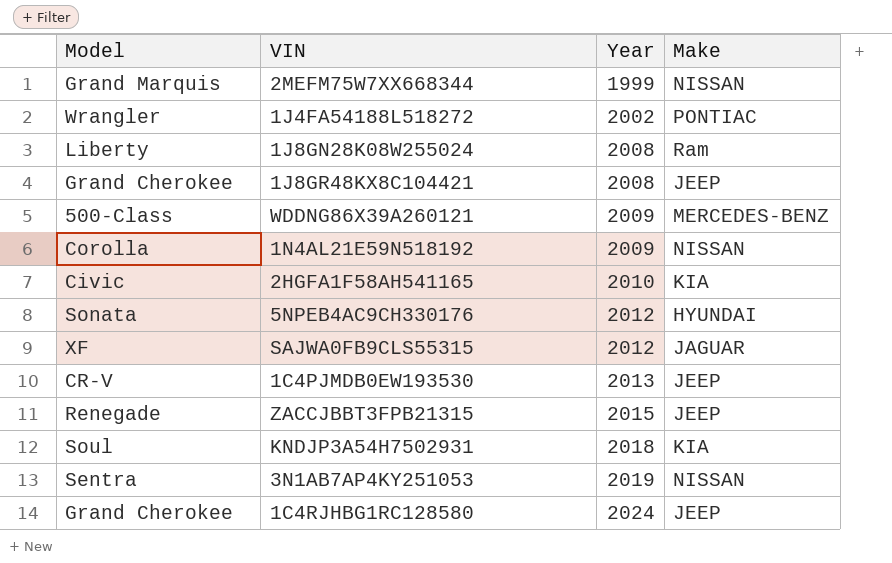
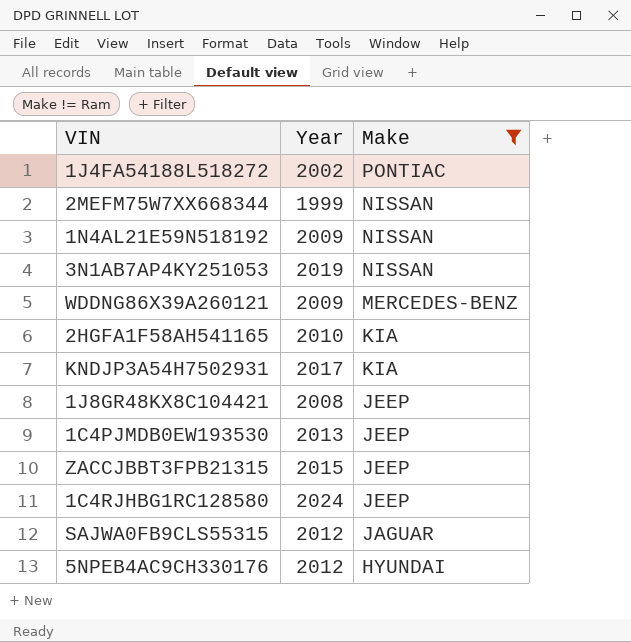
filter: none -> Make != Ram
row order: Year ascending -> Make descending
column Model | position: 1 -> none
KNDJP3A54H7502931 | Year: 2018 -> 2017

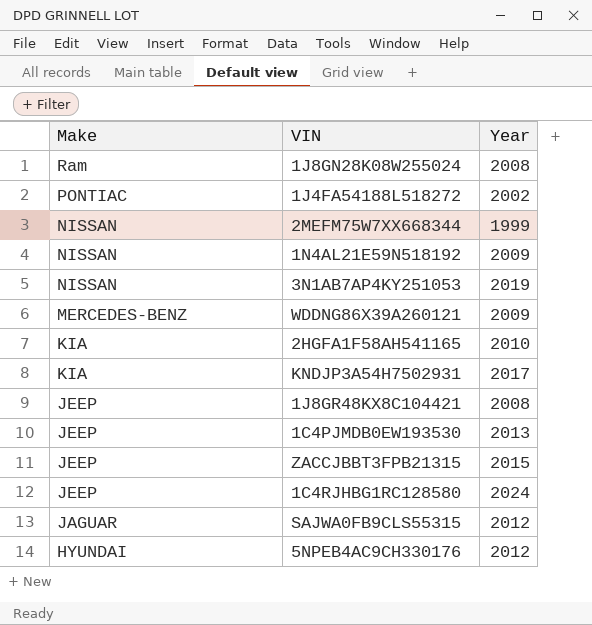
filter: Make != Ram -> none
column Make | position: 3 -> 1

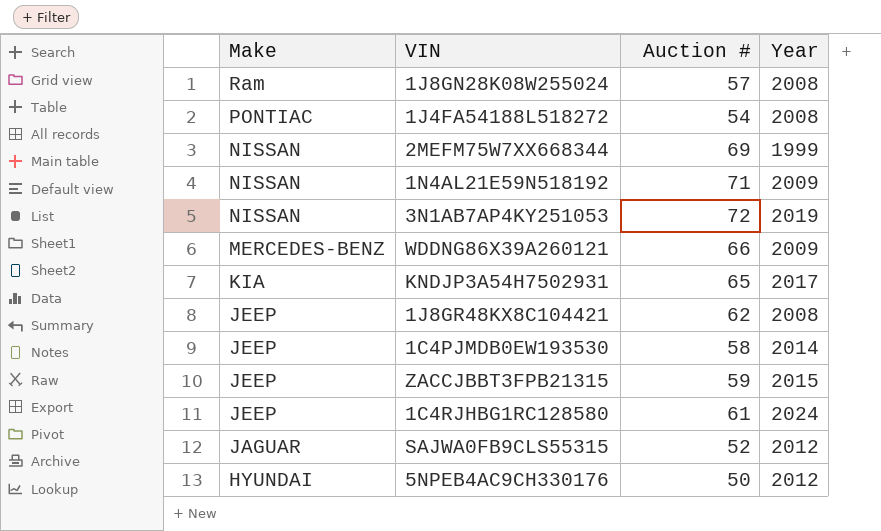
column Auction # | position: none -> 3
row 2HGFA1F58AH541165: KIA | 2010 -> none
1J4FA54188L518272 | Year: 2002 -> 2008
1C4PJMDB0EW193530 | Year: 2013 -> 2014

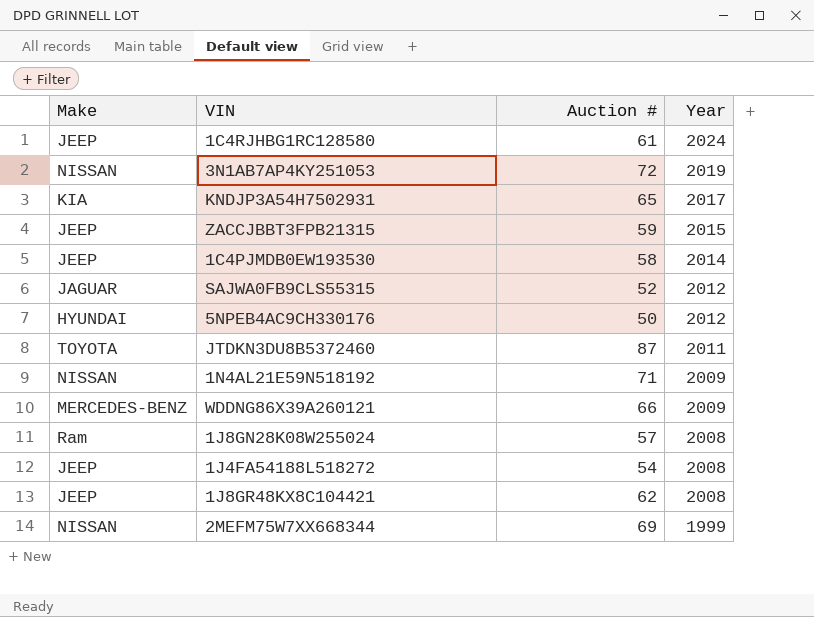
row order: Make descending -> Year descending
row JTDKN3DU8B5372460: none -> TOYOTA | 87 | 2011
1J4FA54188L518272 | Make: PONTIAC -> JEEP

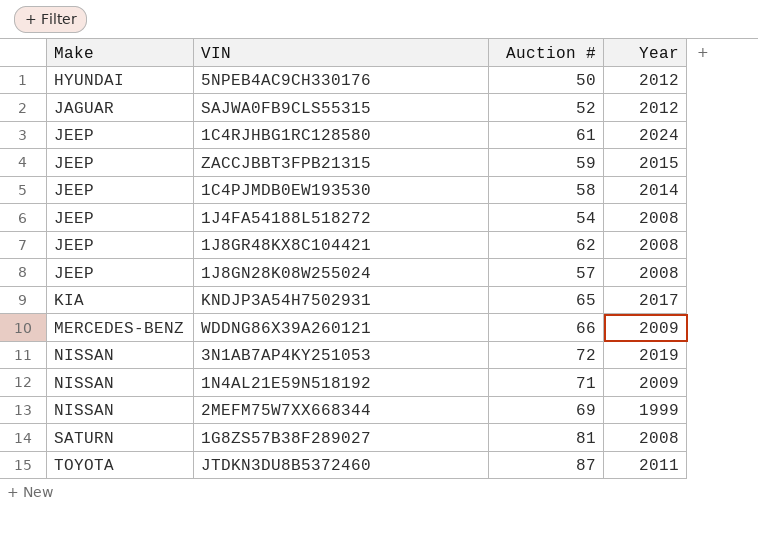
row order: Year descending -> Make ascending
1J8GN28K08W255024 | Make: Ram -> JEEP
row 1G8ZS57B38F289027: none -> SATURN | 81 | 2008

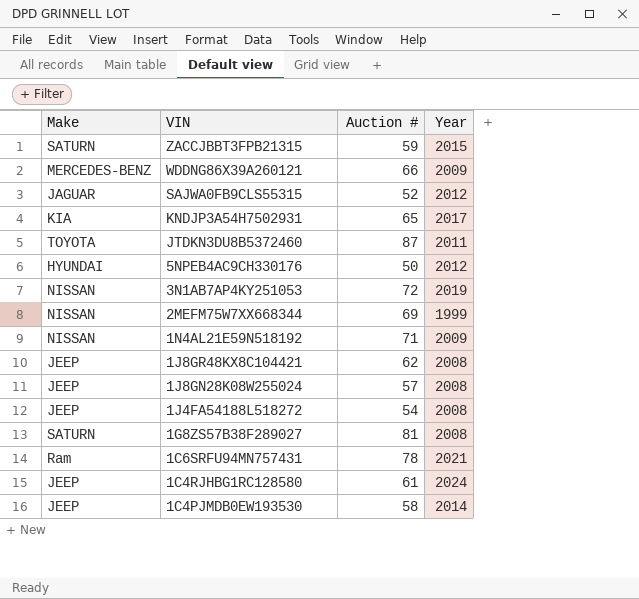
row order: Make ascending -> VIN descending
ZACCJBBT3FPB21315 | Make: JEEP -> SATURN
row 1C6SRFU94MN757431: none -> Ram | 78 | 2021

